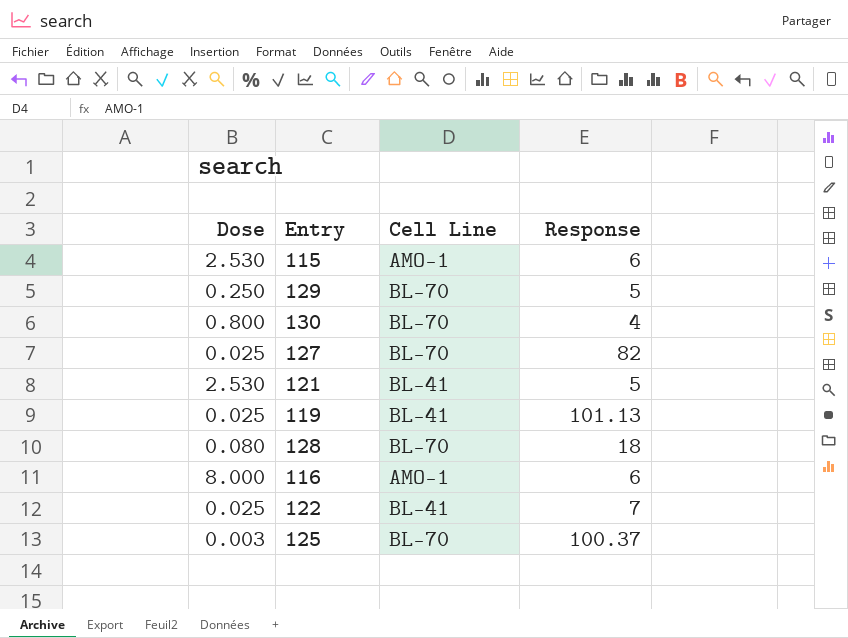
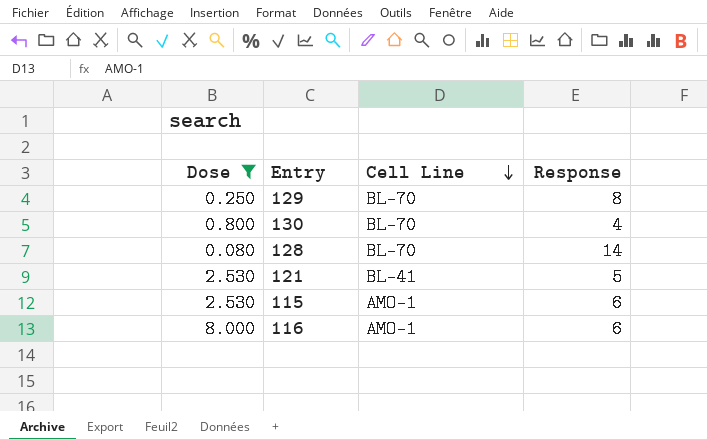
filter: none -> Dose >= 0.080
row order: none -> Cell Line descending
129 | Response: 5 -> 8
128 | Response: 18 -> 14

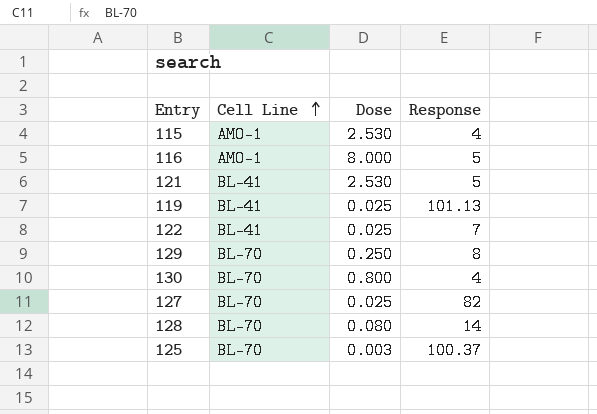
filter: Dose >= 0.080 -> none
row order: Cell Line descending -> Cell Line ascending
column Dose | position: 1 -> 3
115 | Response: 6 -> 4
116 | Response: 6 -> 5

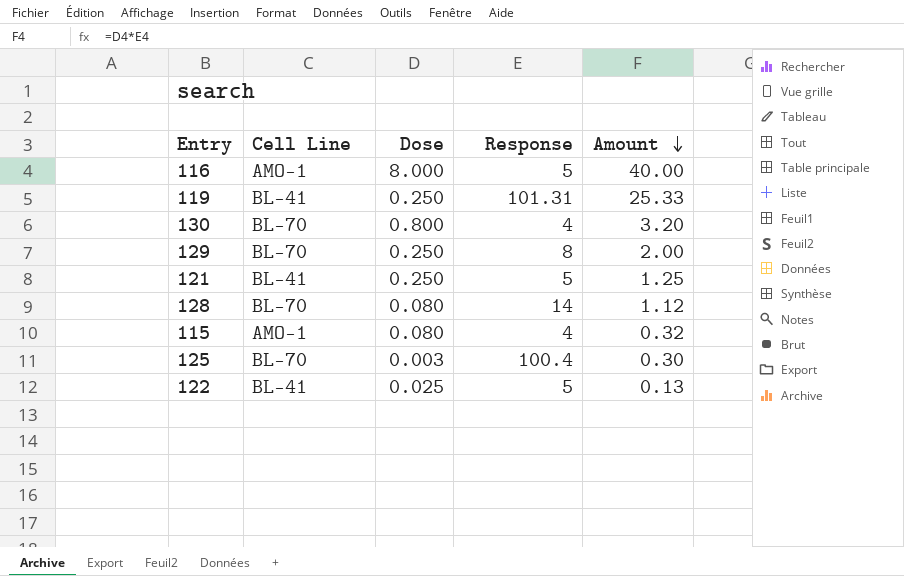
row order: Cell Line ascending -> Amount descending
column Amount | formula: none -> [Dose] * [Response]
row 127: BL-70 | 0.025 | 82 -> none
119 | Dose: 0.025 -> 0.250
119 | Response: 101.13 -> 101.31
121 | Dose: 2.530 -> 0.250
115 | Dose: 2.530 -> 0.080
125 | Response: 100.37 -> 100.4
122 | Response: 7 -> 5

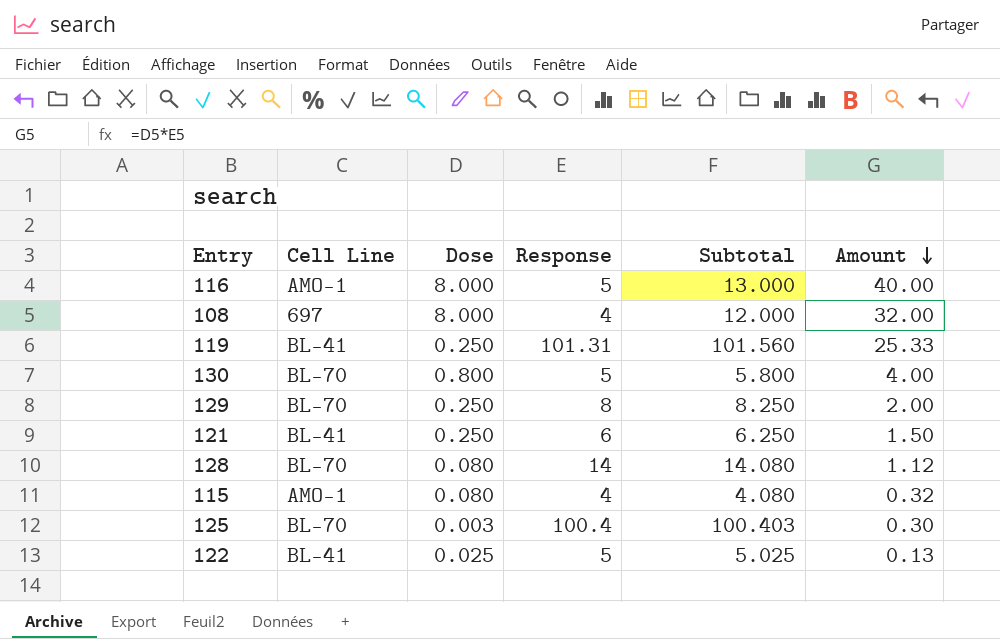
column Subtotal | formula: none -> [Dose] + [Response]
row 108: none -> 697 | 8.000 | 4 | 12.000 | 32.00
130 | Response: 4 -> 5
130 | Amount: 3.20 -> 4.00
121 | Response: 5 -> 6
121 | Amount: 1.25 -> 1.50

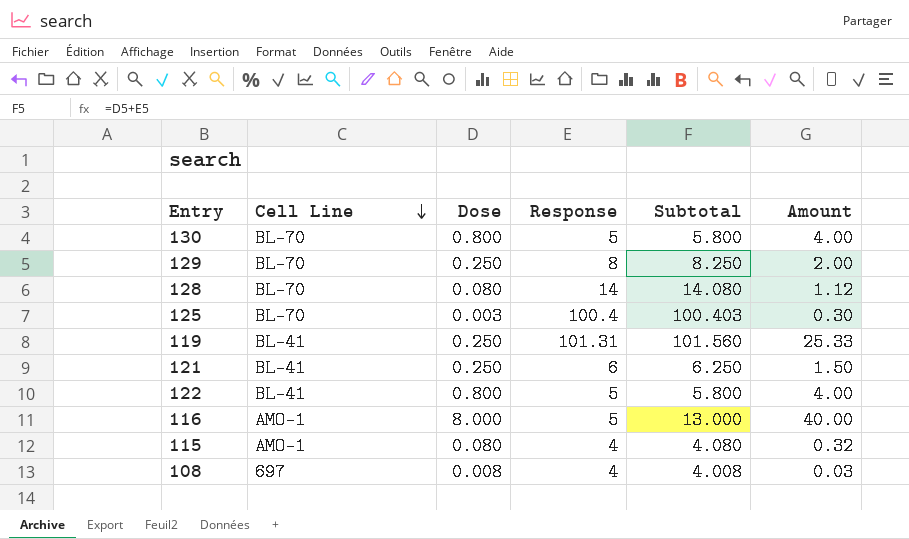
row order: Amount descending -> Cell Line descending
122 | Dose: 0.025 -> 0.800
122 | Subtotal: 5.025 -> 5.800
122 | Amount: 0.13 -> 4.00
108 | Dose: 8.000 -> 0.008
108 | Subtotal: 12.000 -> 4.008
108 | Amount: 32.00 -> 0.03

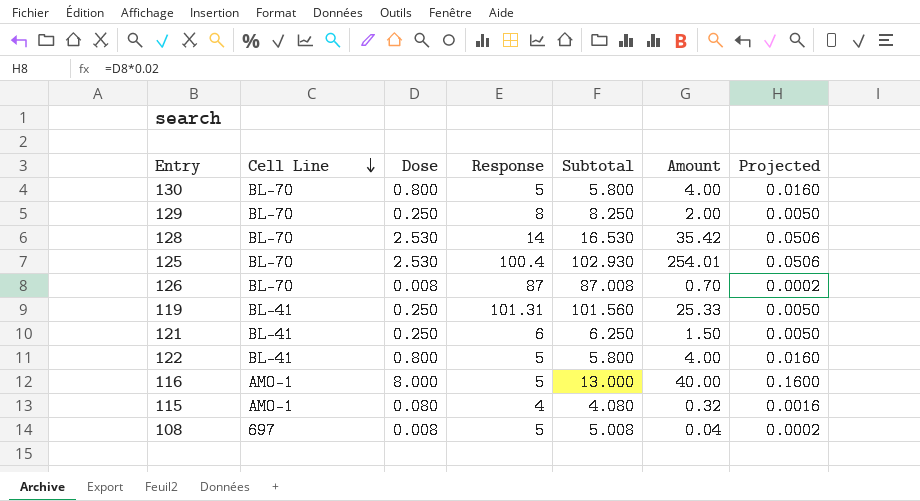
column Projected | formula: none -> [Dose] * 0.02
128 | Dose: 0.080 -> 2.530
128 | Subtotal: 14.080 -> 16.530
128 | Amount: 1.12 -> 35.42
125 | Dose: 0.003 -> 2.530
125 | Subtotal: 100.403 -> 102.930
125 | Amount: 0.30 -> 254.01
row 126: none -> BL-70 | 0.008 | 87 | 87.008 | 0.70 | 0.0002
108 | Response: 4 -> 5
108 | Subtotal: 4.008 -> 5.008
108 | Amount: 0.03 -> 0.04

